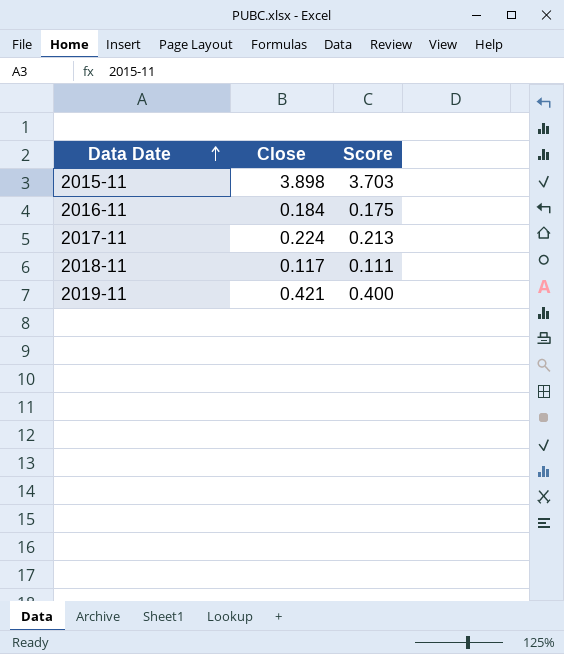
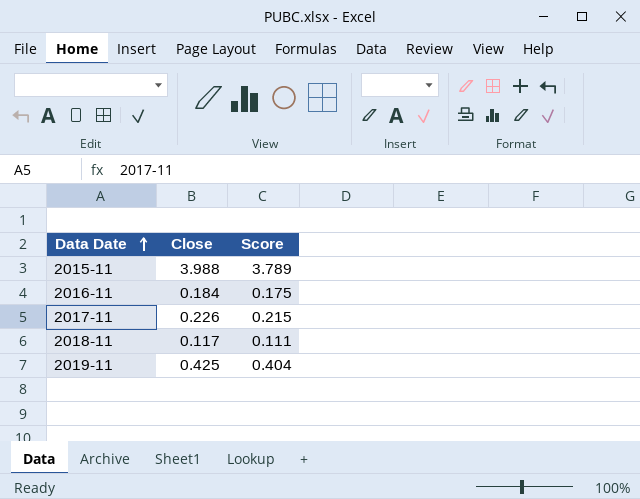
2015-11 | Close: 3.898 -> 3.988
2015-11 | Score: 3.703 -> 3.789
2017-11 | Close: 0.224 -> 0.226
2017-11 | Score: 0.213 -> 0.215
2019-11 | Close: 0.421 -> 0.425
2019-11 | Score: 0.400 -> 0.404

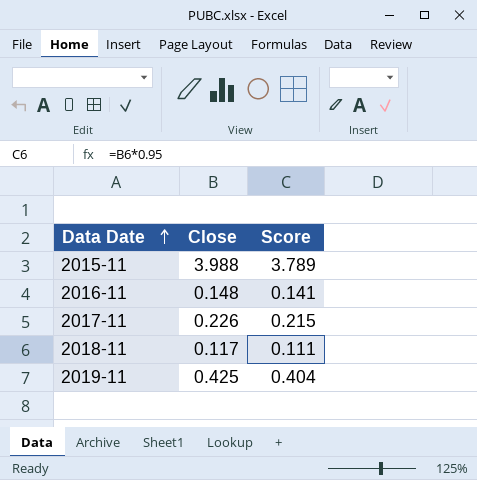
2016-11 | Close: 0.184 -> 0.148
2016-11 | Score: 0.175 -> 0.141

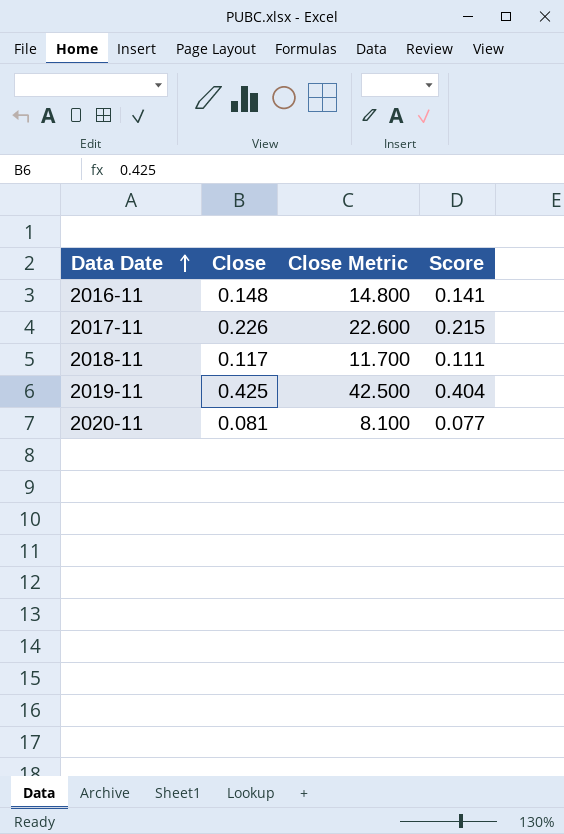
column Close Metric | formula: none -> [Close] * 100
row 2015-11: 3.988 | 3.789 -> none
row 2020-11: none -> 0.081 | 8.100 | 0.077

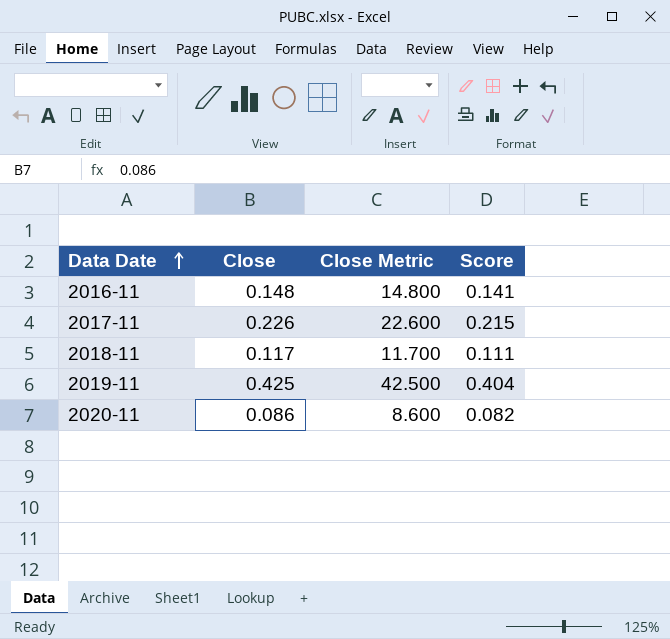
2020-11 | Close: 0.081 -> 0.086
2020-11 | Close Metric: 8.100 -> 8.600
2020-11 | Score: 0.077 -> 0.082

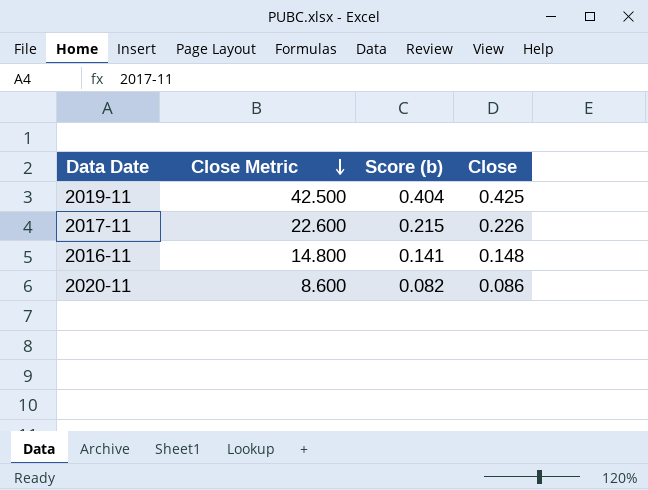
row order: Data Date ascending -> Close Metric descending
column name: Score -> Score (b)
column Close | position: 2 -> 4
row 2018-11: 0.117 | 11.700 | 0.111 -> none

